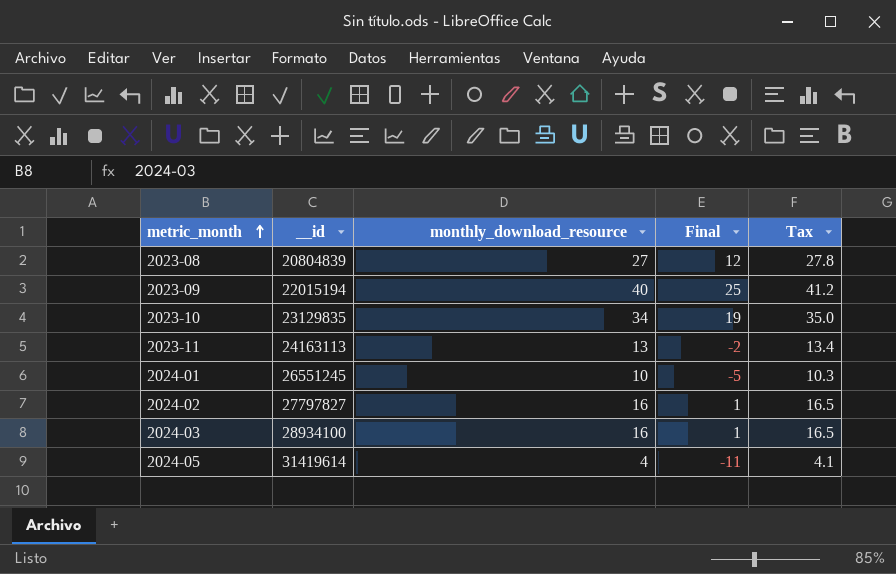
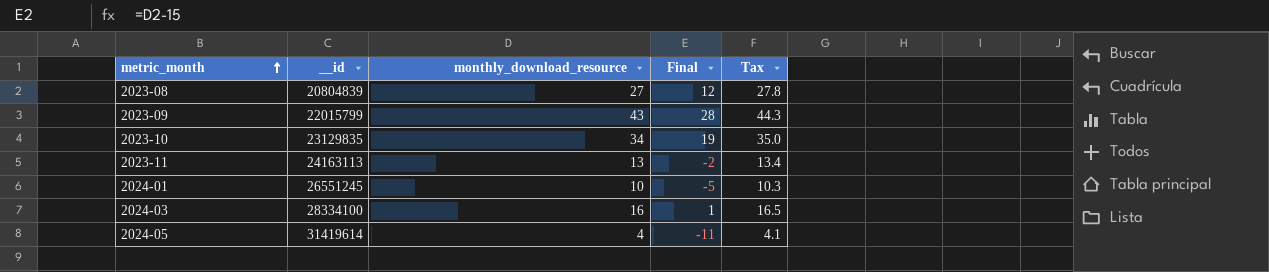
row 2024-02: 27797827 | 16 | 1 | 16.5 -> none
2023-09 | __id: 22015194 -> 22015799
2023-09 | monthly_download_resource: 40 -> 43
2023-09 | Final: 25 -> 28
2023-09 | Tax: 41.2 -> 44.3
2024-03 | __id: 28934100 -> 28334100

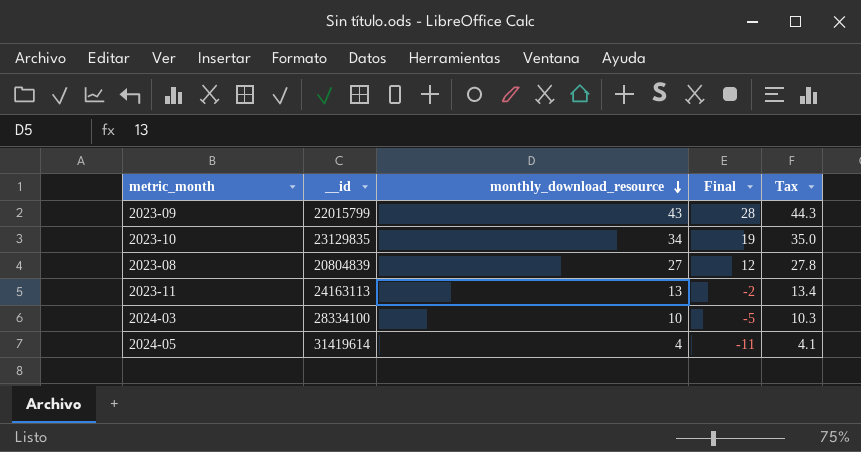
row order: metric_month ascending -> monthly_download_resource descending
row 2024-01: 26551245 | 10 | -5 | 10.3 -> none
2024-03 | monthly_download_resource: 16 -> 10
2024-03 | Final: 1 -> -5
2024-03 | Tax: 16.5 -> 10.3

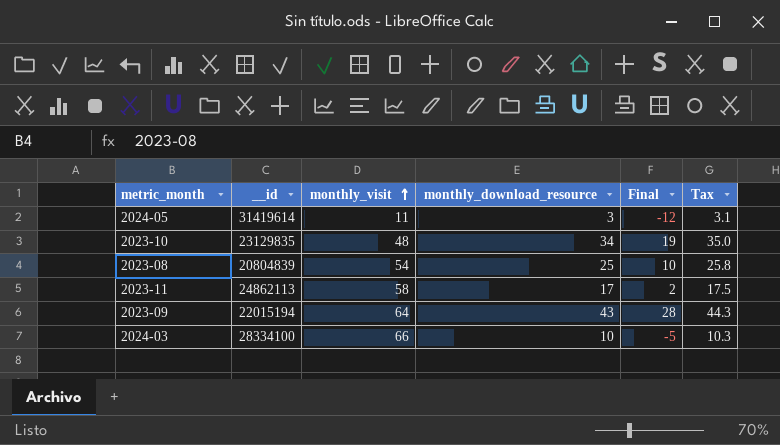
row order: monthly_download_resource descending -> monthly_visit ascending
column monthly_visit | position: none -> 3
2024-05 | monthly_download_resource: 4 -> 3
2024-05 | Final: -11 -> -12
2024-05 | Tax: 4.1 -> 3.1
2023-08 | monthly_download_resource: 27 -> 25
2023-08 | Final: 12 -> 10
2023-08 | Tax: 27.8 -> 25.8
2023-11 | __id: 24163113 -> 24862113
2023-11 | monthly_download_resource: 13 -> 17
2023-11 | Final: -2 -> 2
2023-11 | Tax: 13.4 -> 17.5
2023-09 | __id: 22015799 -> 22015194

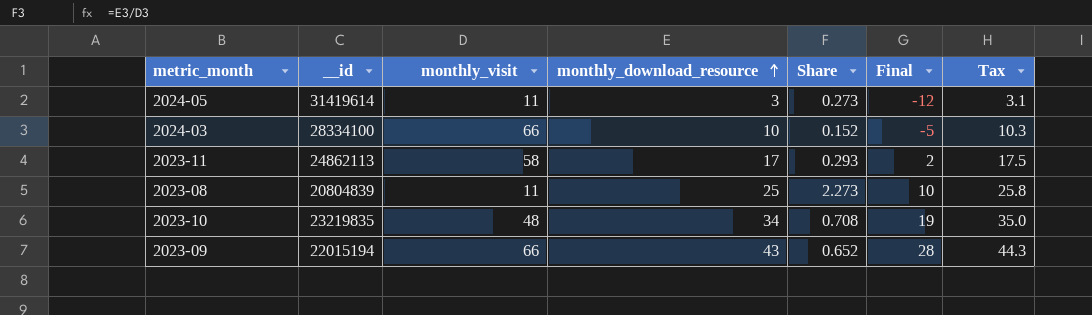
row order: monthly_visit ascending -> monthly_download_resource ascending
column Share | formula: none -> [monthly_download_resource] / [monthly_visit]
2023-08 | monthly_visit: 54 -> 11
2023-10 | __id: 23129835 -> 23219835
2023-09 | monthly_visit: 64 -> 66

